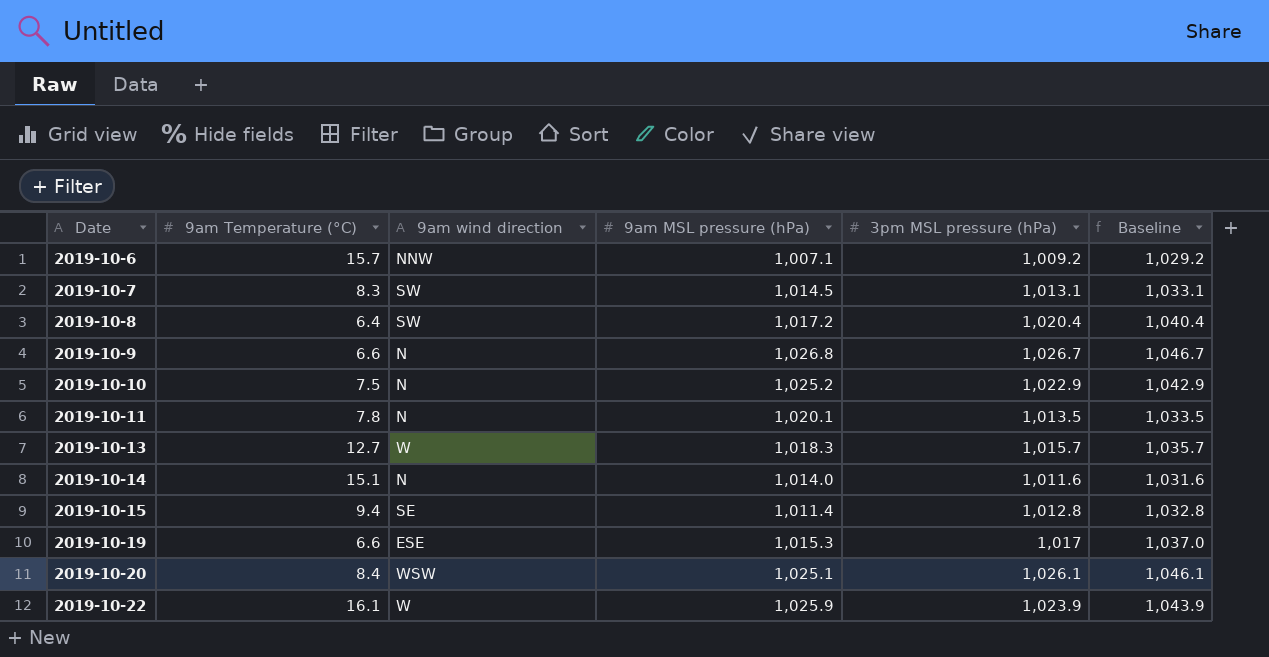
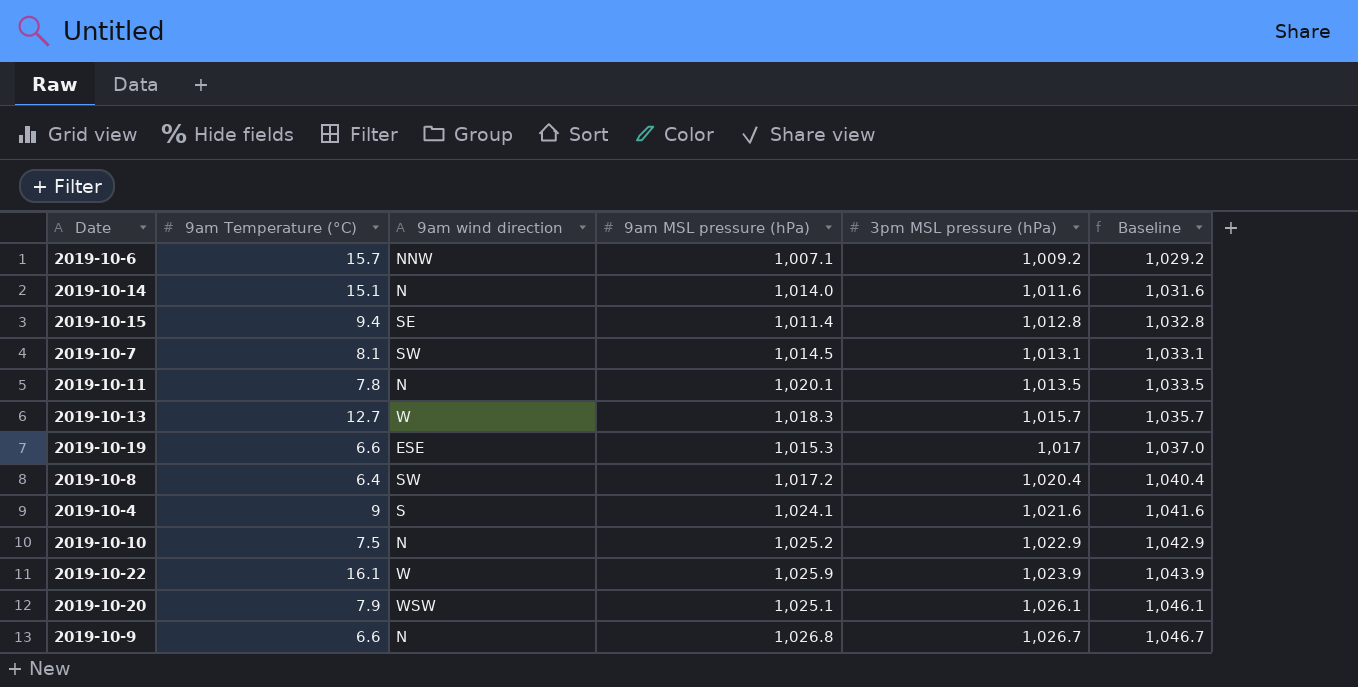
row order: Date ascending -> 3pm MSL pressure (hPa) ascending
2019-10-7 | 9am Temperature (°C): 8.3 -> 8.1
row 2019-10-4: none -> 9 | S | 1,024.1 | 1,021.6 | 1,041.6
2019-10-20 | 9am Temperature (°C): 8.4 -> 7.9

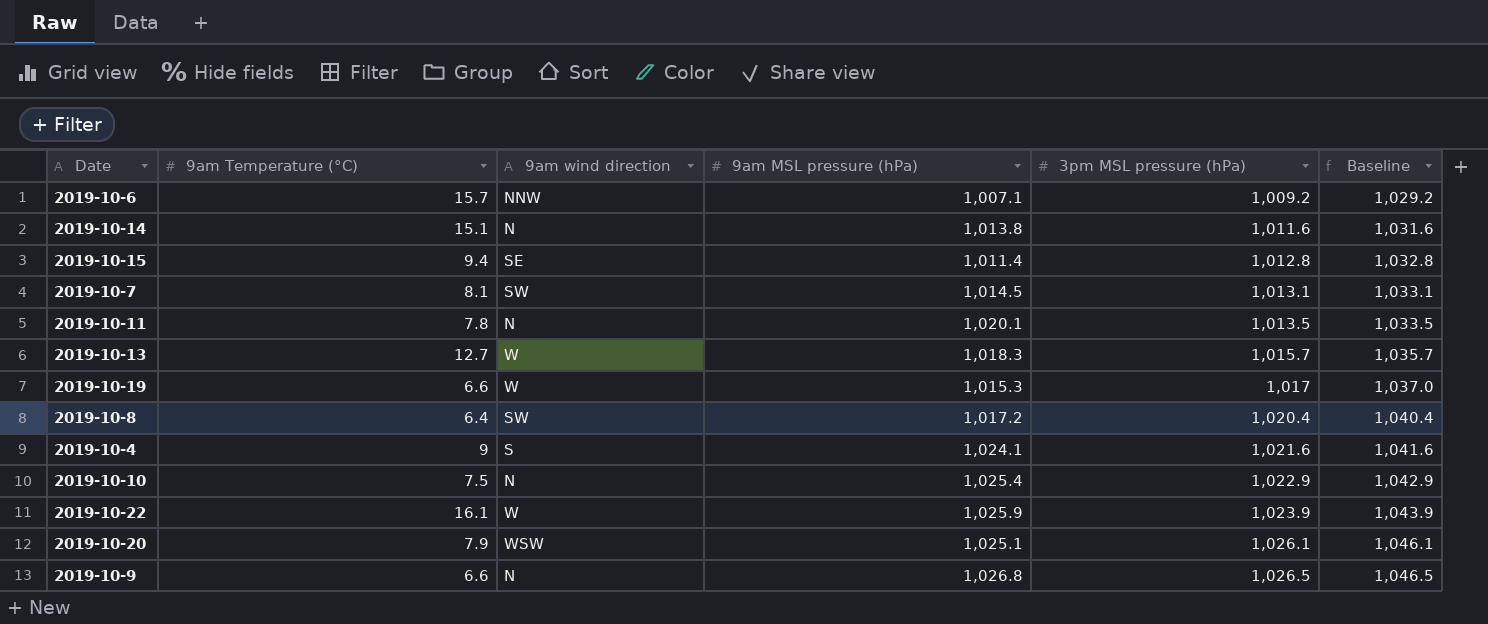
2019-10-14 | 9am MSL pressure (hPa): 1,014.0 -> 1,013.8
2019-10-19 | 9am wind direction: ESE -> W
2019-10-10 | 9am MSL pressure (hPa): 1,025.2 -> 1,025.4
2019-10-9 | 3pm MSL pressure (hPa): 1,026.7 -> 1,026.5
2019-10-9 | Baseline: 1,046.7 -> 1,046.5

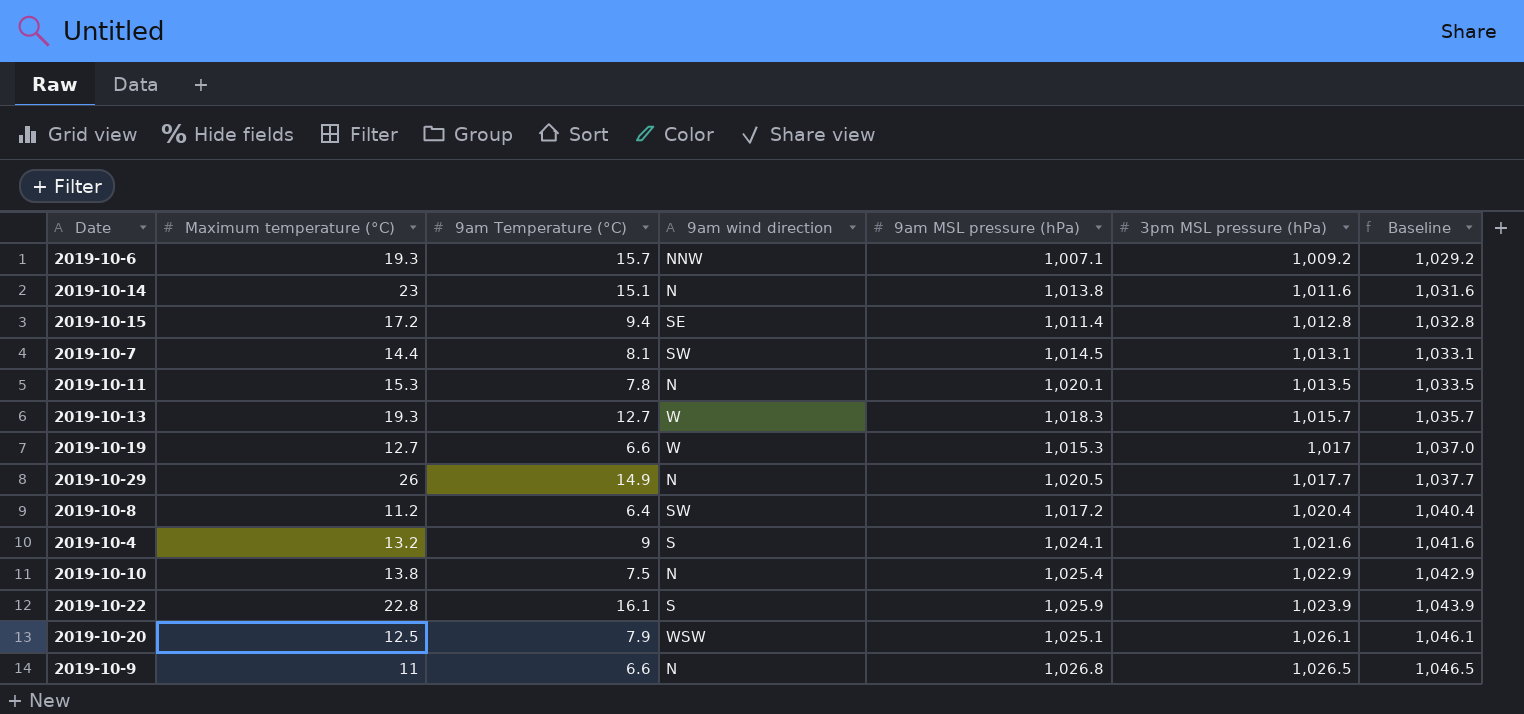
column Maximum temperature (°C) | position: none -> 2
row 2019-10-29: none -> 26 | 14.9 | N | 1,020.5 | 1,017.7 | 1,037.7
2019-10-22 | 9am wind direction: W -> S

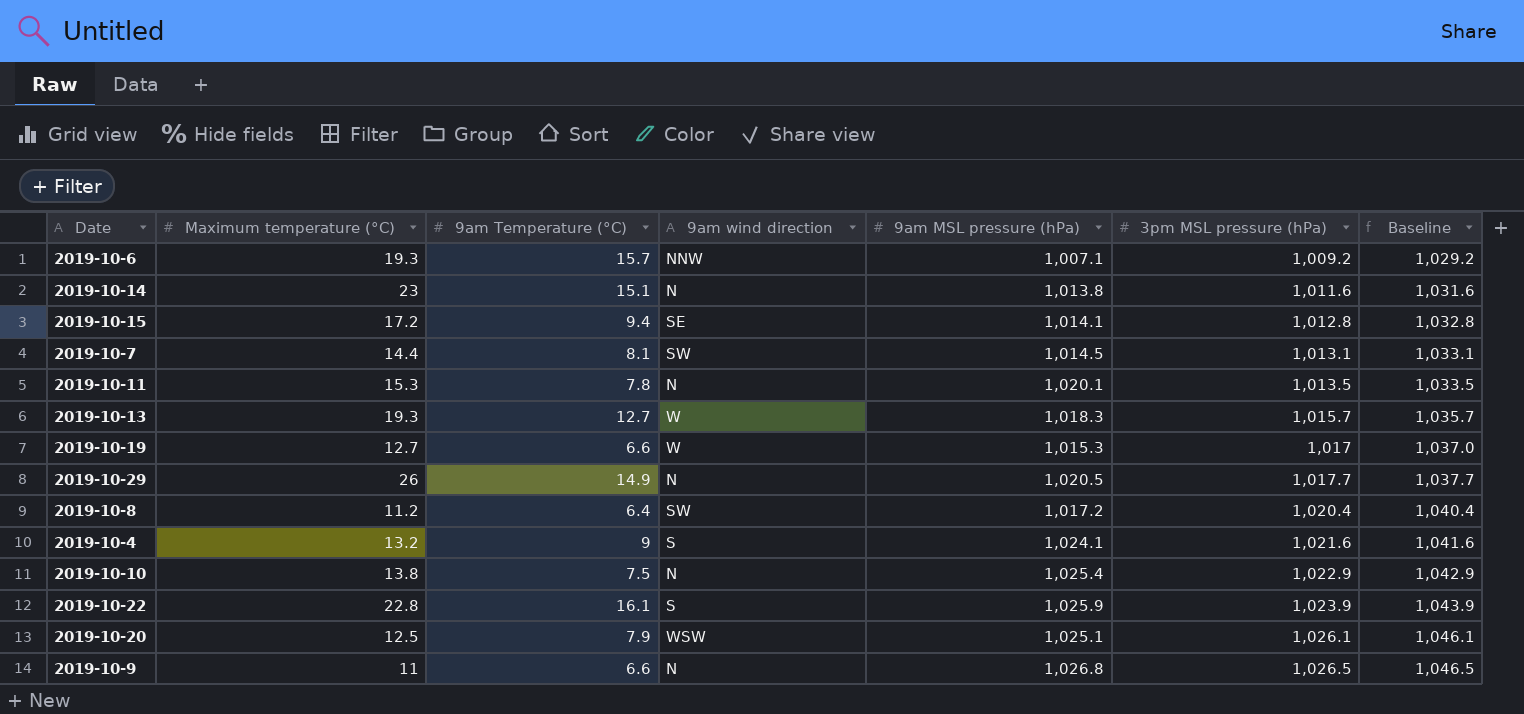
2019-10-15 | 9am MSL pressure (hPa): 1,011.4 -> 1,014.1

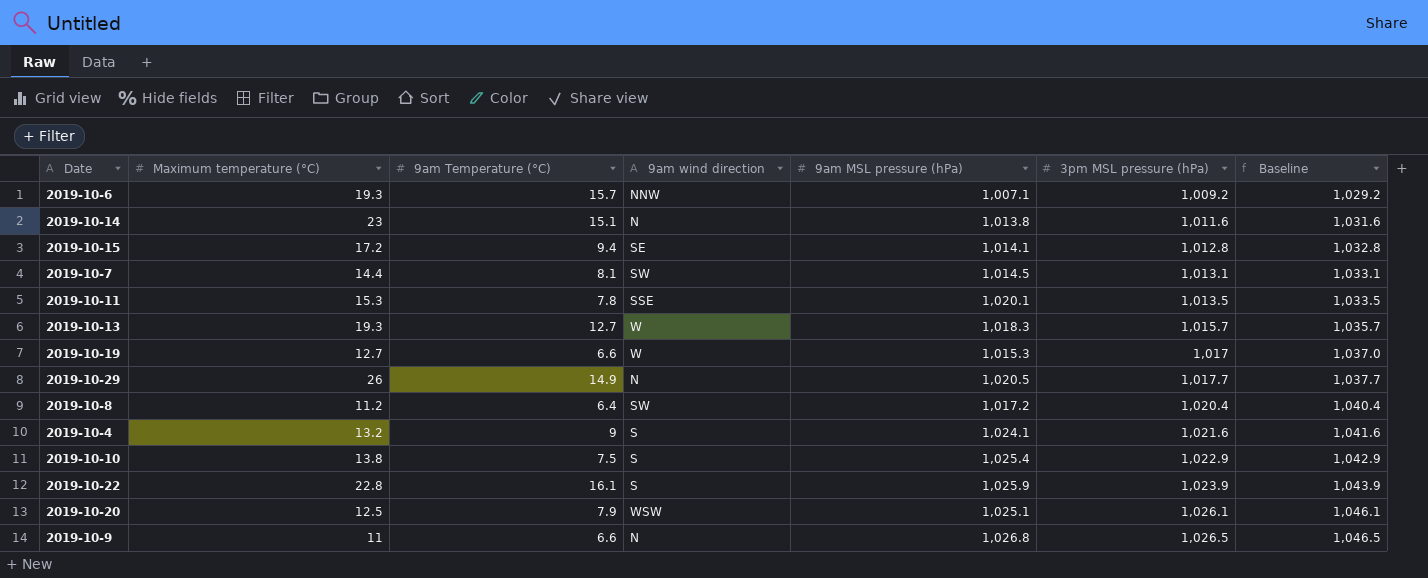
2019-10-11 | 9am wind direction: N -> SSE
2019-10-10 | 9am wind direction: N -> S

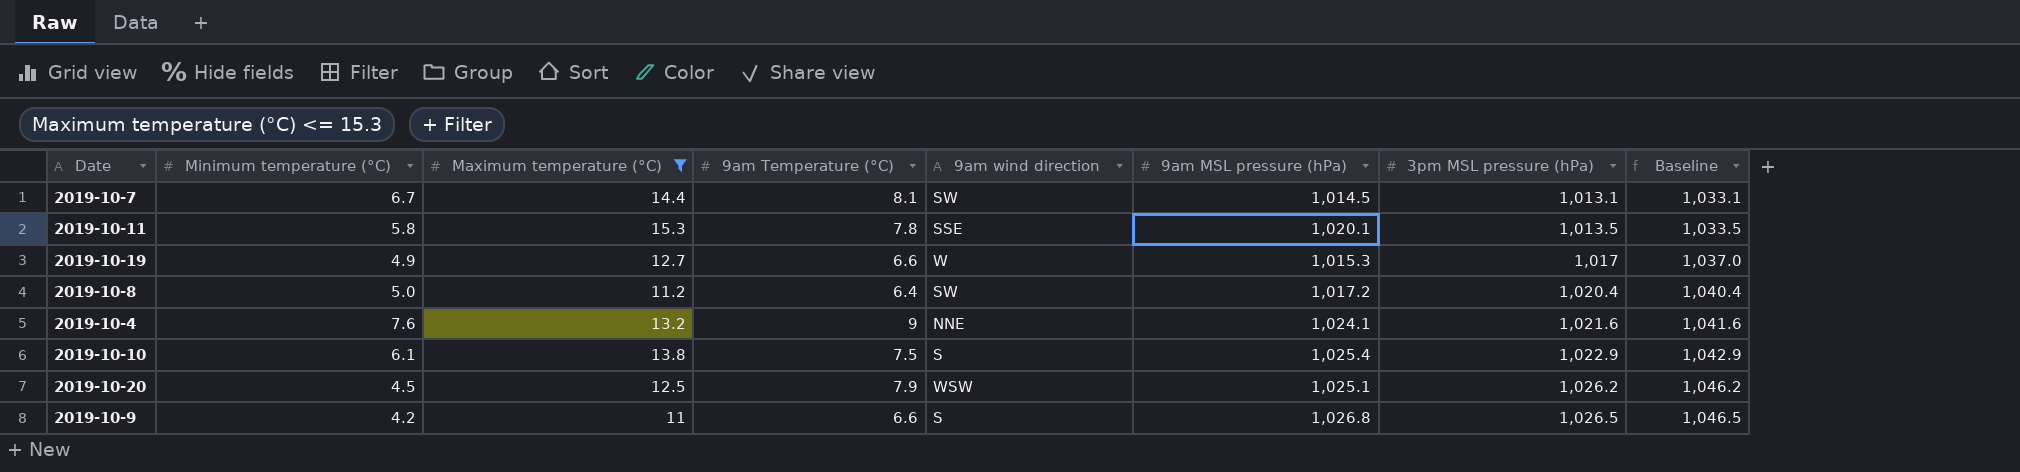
filter: none -> Maximum temperature (°C) <= 15.3
column Minimum temperature (°C) | position: none -> 2
2019-10-4 | 9am wind direction: S -> NNE
2019-10-20 | 3pm MSL pressure (hPa): 1,026.1 -> 1,026.2
2019-10-20 | Baseline: 1,046.1 -> 1,046.2
2019-10-9 | 9am wind direction: N -> S

